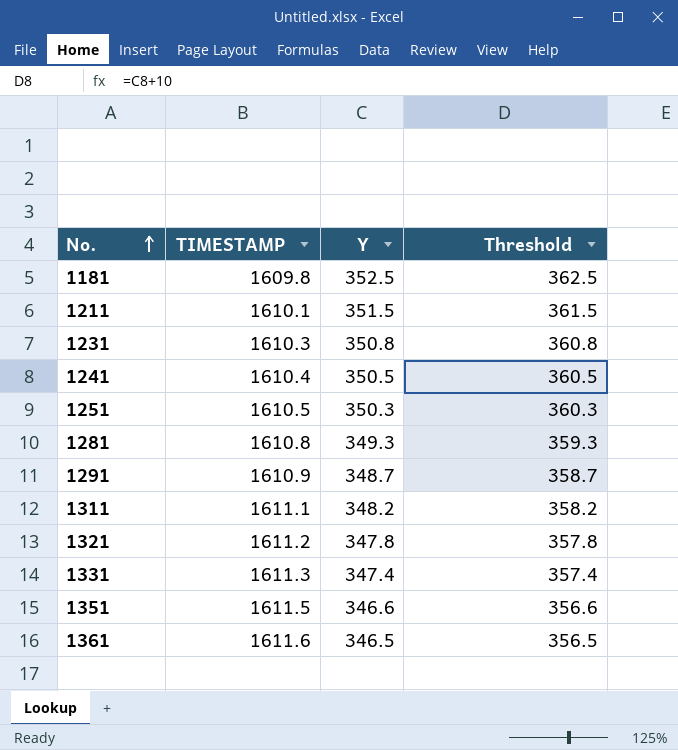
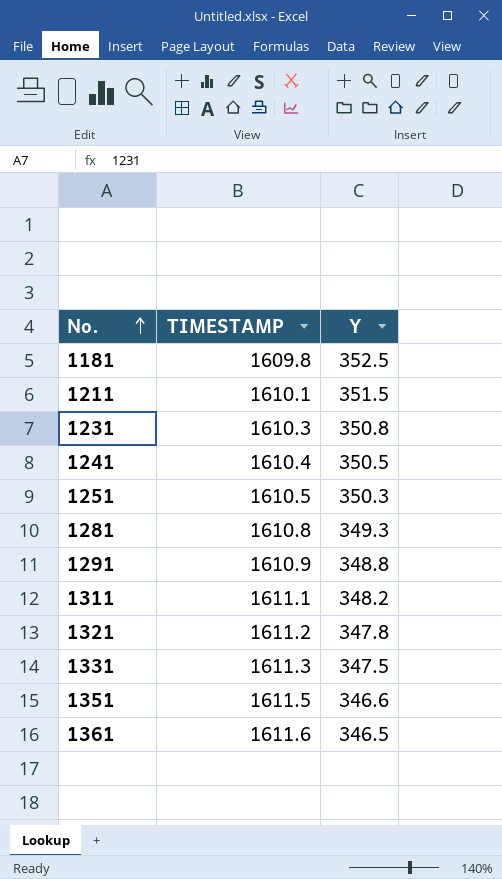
column Threshold | formula: [Y] + 10 -> none
1291 | Y: 348.7 -> 348.8
1331 | Y: 347.4 -> 347.5

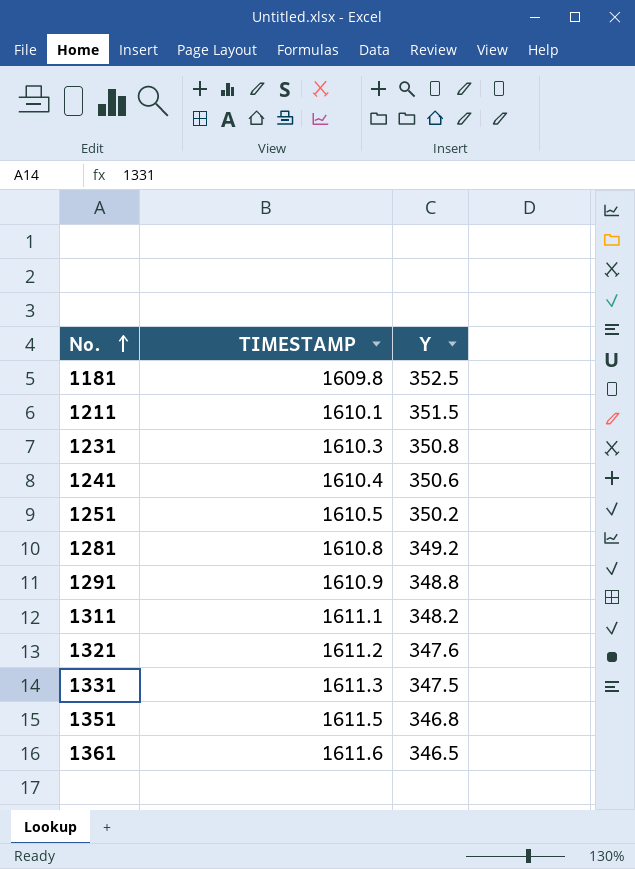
1241 | Y: 350.5 -> 350.6
1251 | Y: 350.3 -> 350.2
1281 | Y: 349.3 -> 349.2
1321 | Y: 347.8 -> 347.6
1351 | Y: 346.6 -> 346.8

